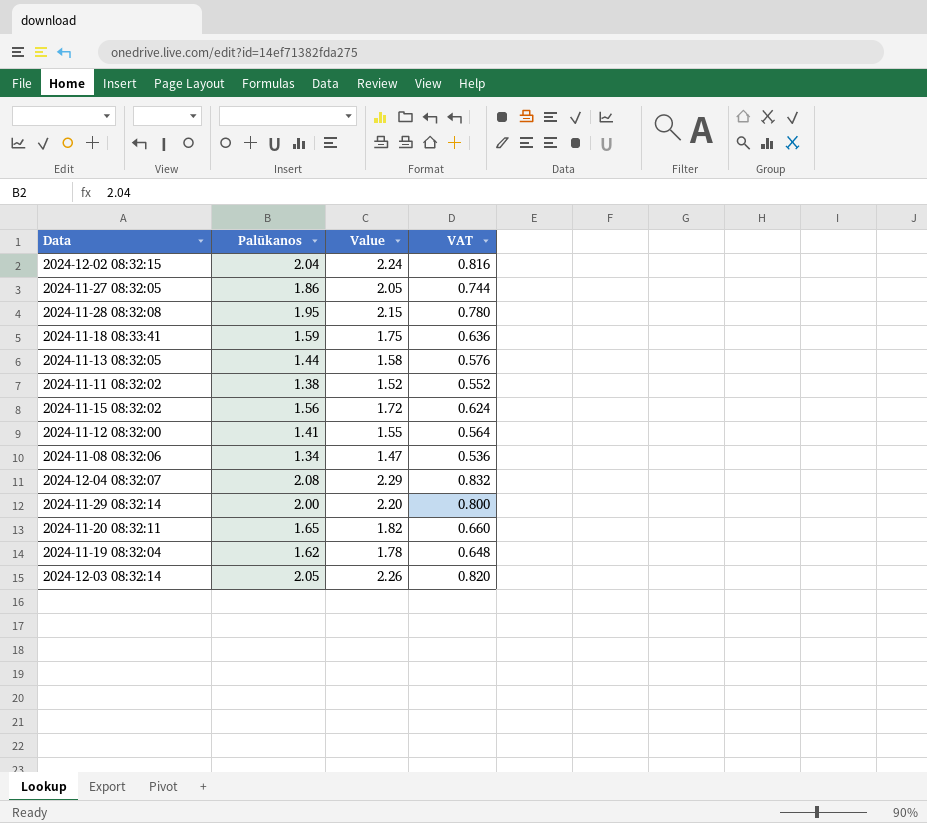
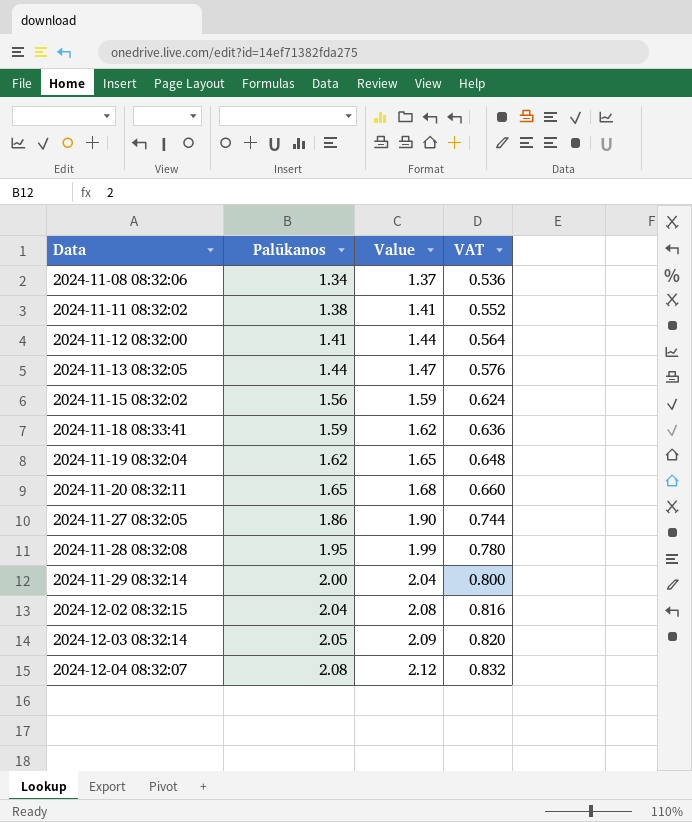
row order: none -> Data ascending
column Value | formula: [Palūkanos] * 1.1 -> [Palūkanos] * 1.02

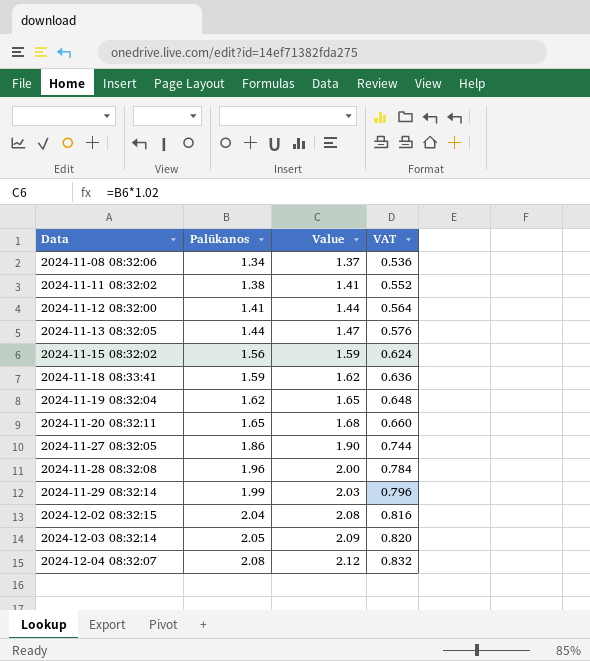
2024-11-28 08:32:08 | Palūkanos: 1.95 -> 1.96
2024-11-28 08:32:08 | Value: 1.99 -> 2.00
2024-11-28 08:32:08 | VAT: 0.780 -> 0.784
2024-11-29 08:32:14 | Palūkanos: 2.00 -> 1.99
2024-11-29 08:32:14 | Value: 2.04 -> 2.03
2024-11-29 08:32:14 | VAT: 0.800 -> 0.796

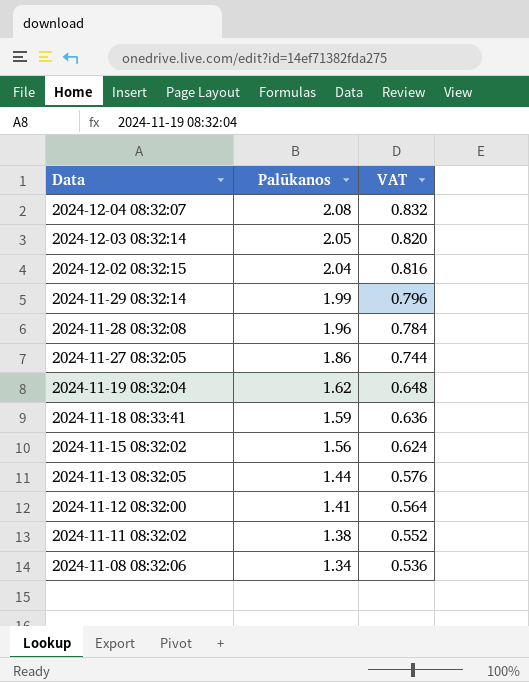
row order: Data ascending -> Data descending
column Value | formula: [Palūkanos] * 1.02 -> none
row 2024-11-20 08:32:11: 1.65 | 1.68 | 0.660 -> none

